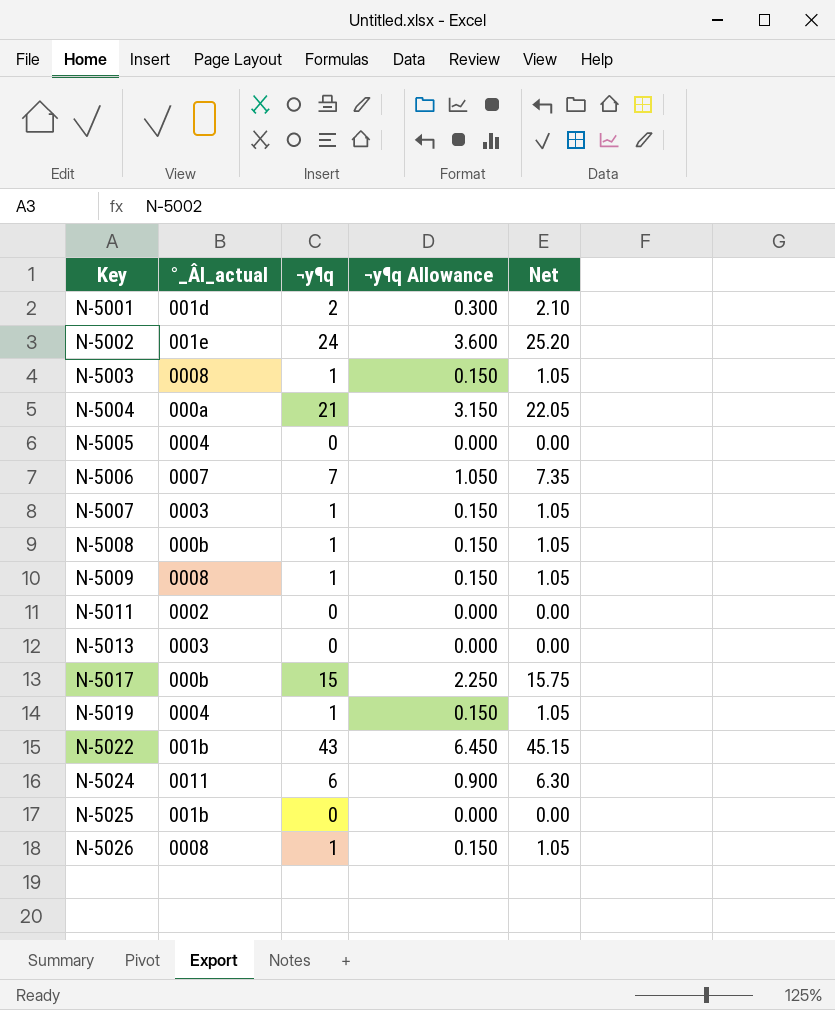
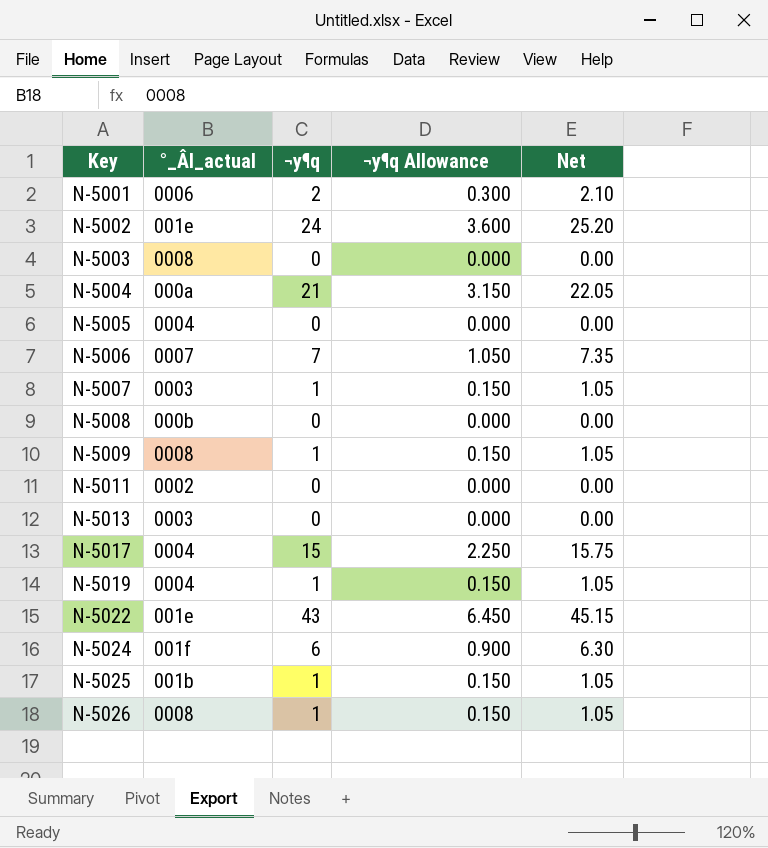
N-5001 | °_ÂI_actual: 001d -> 0006
N-5003 | ¬y¶q: 1 -> 0
N-5003 | ¬y¶q Allowance: 0.150 -> 0.000
N-5003 | Net: 1.05 -> 0.00
N-5008 | ¬y¶q: 1 -> 0
N-5008 | ¬y¶q Allowance: 0.150 -> 0.000
N-5008 | Net: 1.05 -> 0.00
N-5017 | °_ÂI_actual: 000b -> 0004
N-5022 | °_ÂI_actual: 001b -> 001e
N-5024 | °_ÂI_actual: 0011 -> 001f
N-5025 | ¬y¶q: 0 -> 1
N-5025 | ¬y¶q Allowance: 0.000 -> 0.150
N-5025 | Net: 0.00 -> 1.05

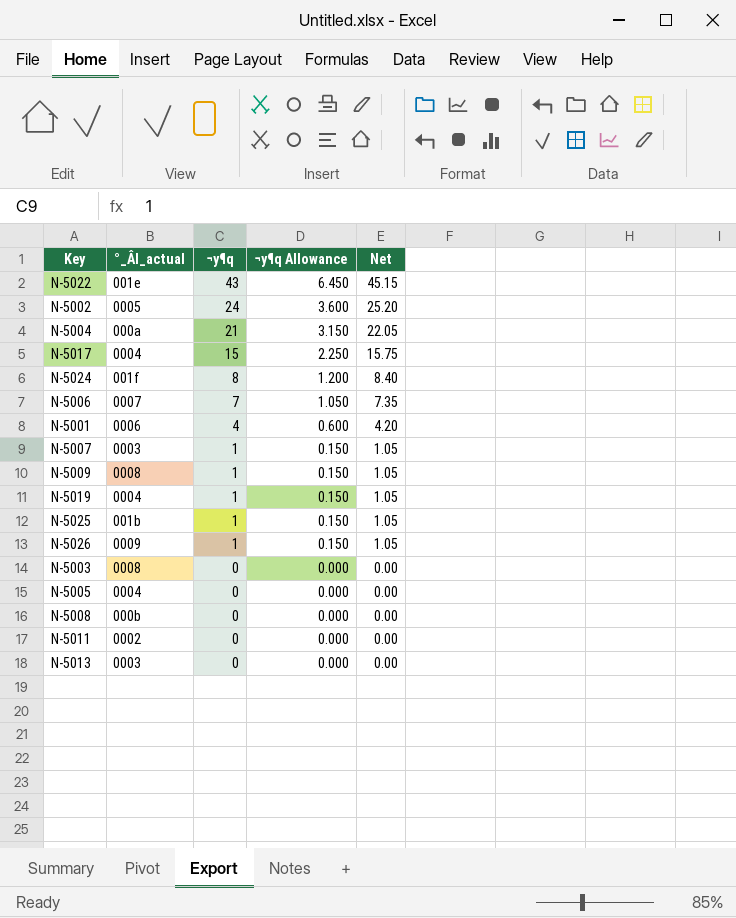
row order: Key ascending -> ¬y¶q descending
N-5002 | °_ÂI_actual: 001e -> 0005
N-5024 | ¬y¶q: 6 -> 8
N-5024 | ¬y¶q Allowance: 0.900 -> 1.200
N-5024 | Net: 6.30 -> 8.40
N-5001 | ¬y¶q: 2 -> 4
N-5001 | ¬y¶q Allowance: 0.300 -> 0.600
N-5001 | Net: 2.10 -> 4.20
N-5026 | °_ÂI_actual: 0008 -> 0009

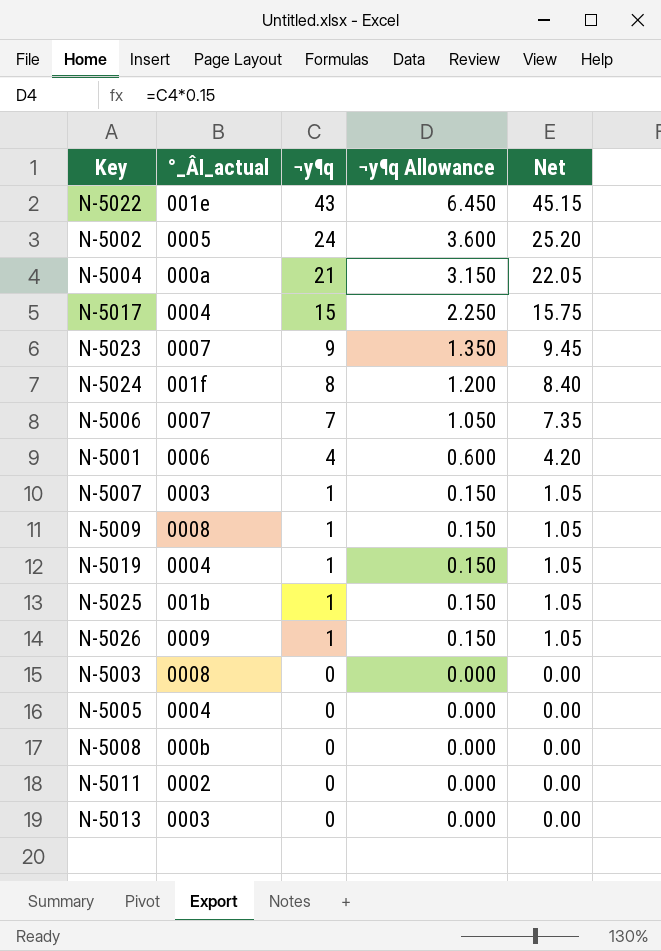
row N-5023: none -> 0007 | 9 | 1.350 | 9.45

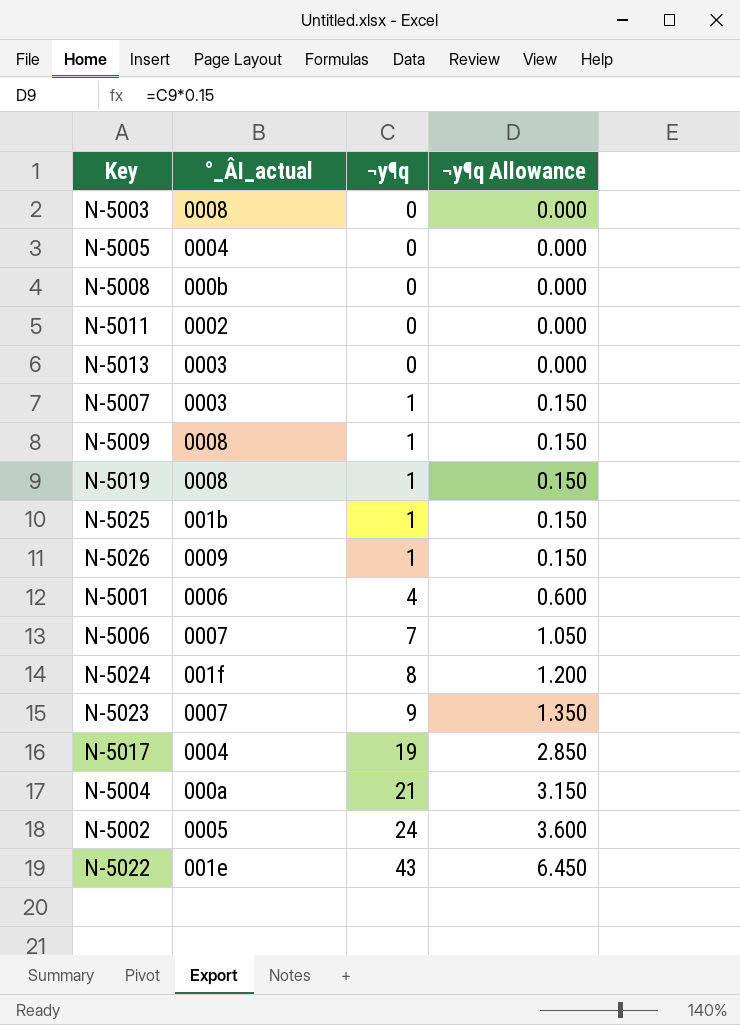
row order: ¬y¶q descending -> ¬y¶q ascending
column Net | formula: [¬y¶q] * 1.05 -> none
N-5019 | °_ÂI_actual: 0004 -> 0008
N-5017 | ¬y¶q: 15 -> 19
N-5017 | ¬y¶q Allowance: 2.250 -> 2.850

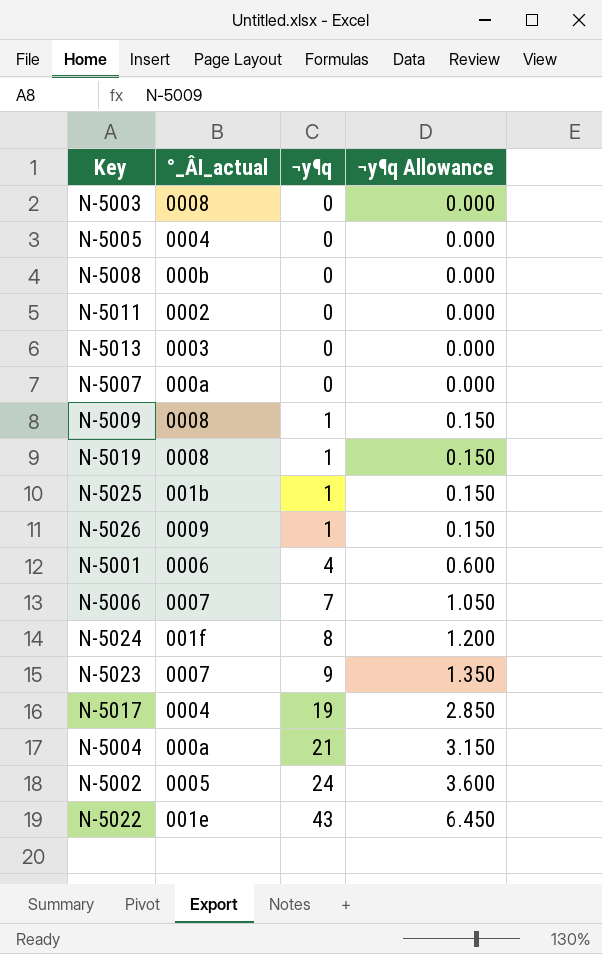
N-5007 | °_ÂI_actual: 0003 -> 000a
N-5007 | ¬y¶q: 1 -> 0
N-5007 | ¬y¶q Allowance: 0.150 -> 0.000

